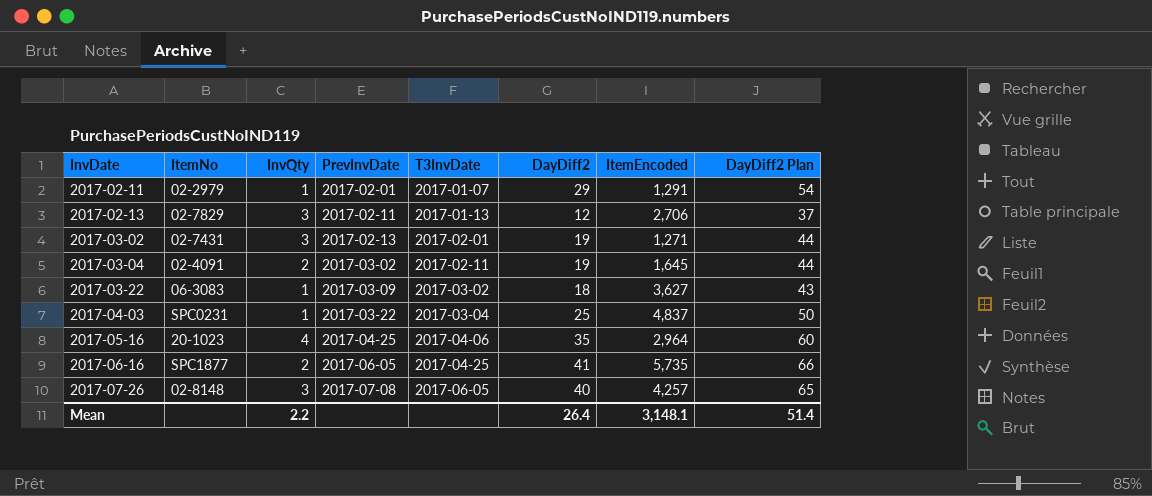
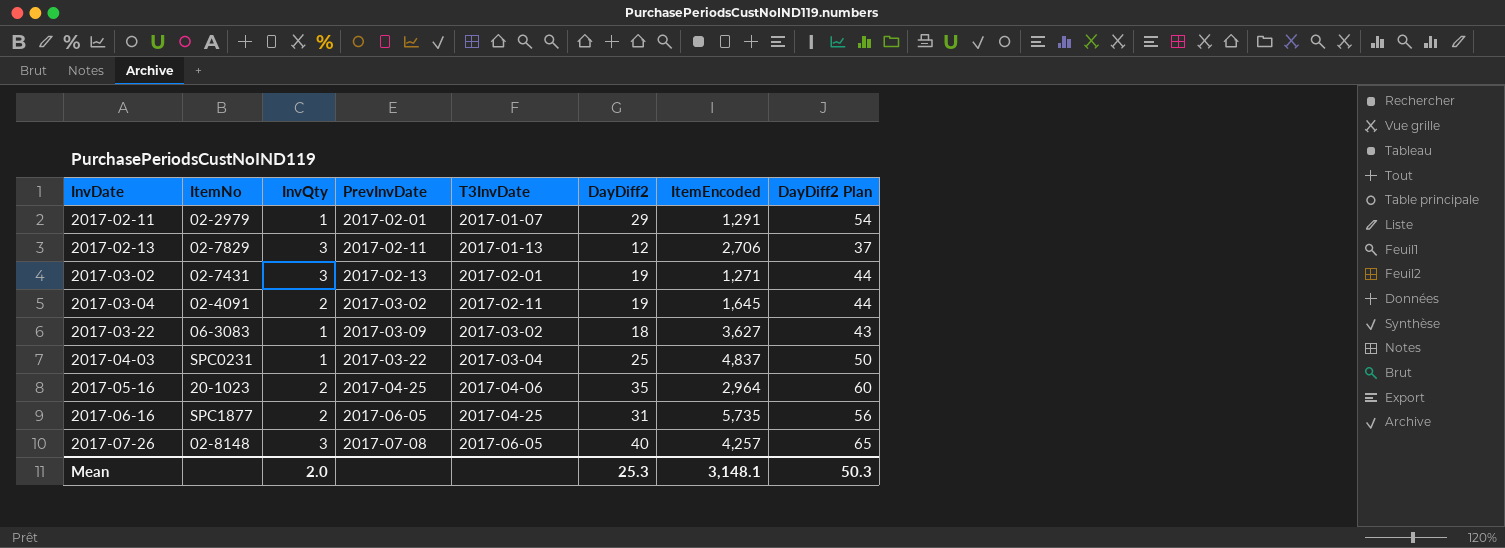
2017-05-16 | InvQty: 4 -> 2
2017-06-16 | DayDiff2: 41 -> 31
2017-06-16 | DayDiff2 Plan: 66 -> 56
Mean | InvQty: 2.2 -> 2.0
Mean | DayDiff2: 26.4 -> 25.3
Mean | DayDiff2 Plan: 51.4 -> 50.3

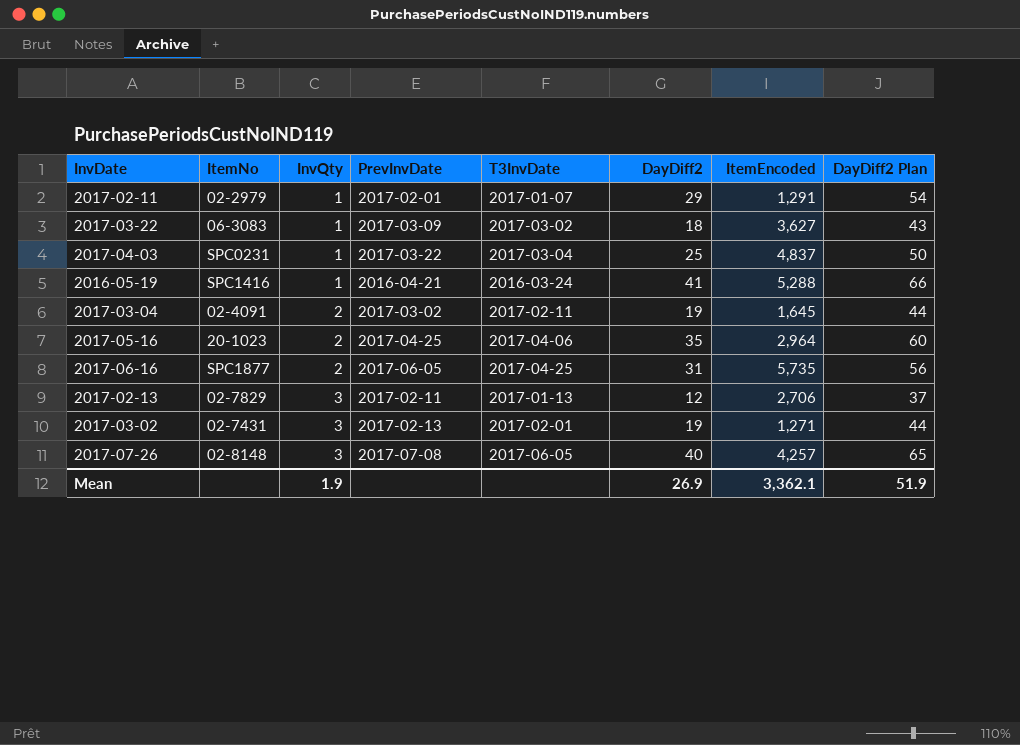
row order: InvDate ascending -> InvQty ascending
row 2016-05-19: none -> SPC1416 | 1 | 2016-04-21 | 2016-03-24 | 41 | 5,288 | 66
Mean | InvQty: 2.0 -> 1.9
Mean | DayDiff2: 25.3 -> 26.9
Mean | ItemEncoded: 3,148.1 -> 3,362.1
Mean | DayDiff2 Plan: 50.3 -> 51.9

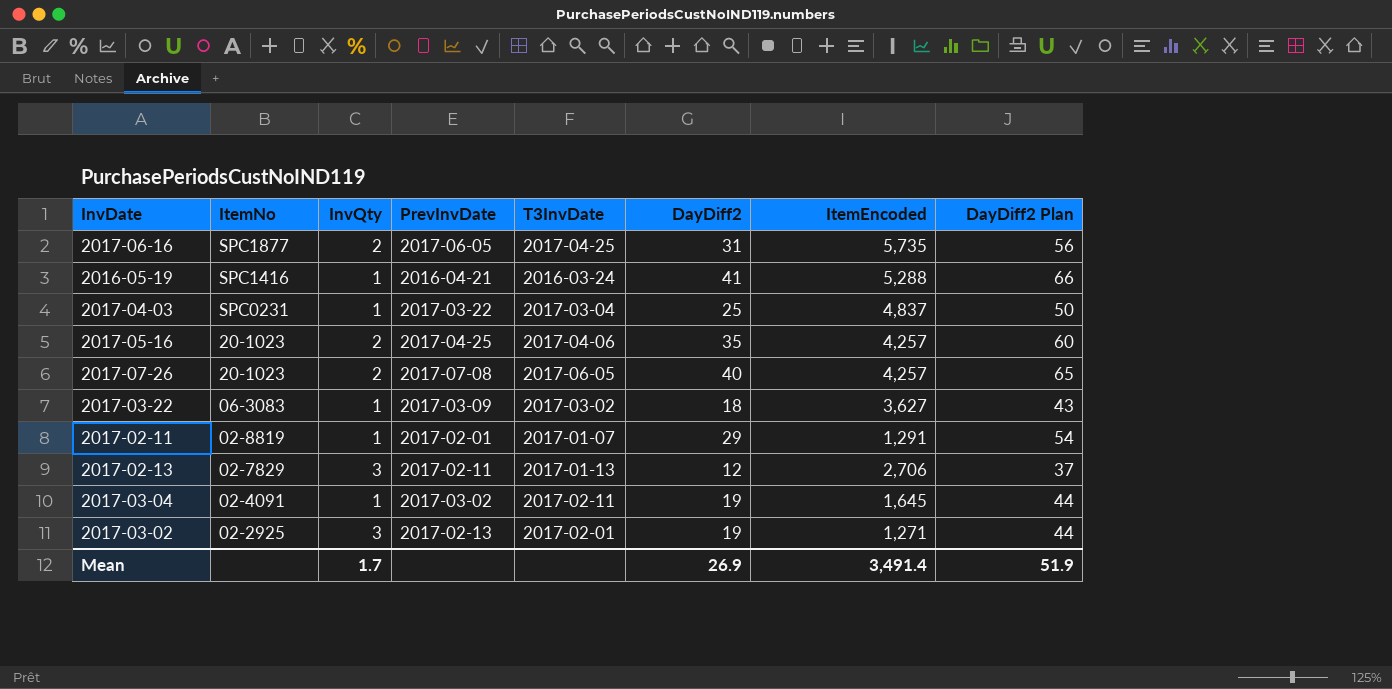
row order: InvQty ascending -> ItemNo descending
2017-05-16 | ItemEncoded: 2,964 -> 4,257
2017-07-26 | ItemNo: 02-8148 -> 20-1023
2017-07-26 | InvQty: 3 -> 2
2017-02-11 | ItemNo: 02-2979 -> 02-8819
2017-03-04 | InvQty: 2 -> 1
2017-03-02 | ItemNo: 02-7431 -> 02-2925
Mean | InvQty: 1.9 -> 1.7
Mean | ItemEncoded: 3,362.1 -> 3,491.4

